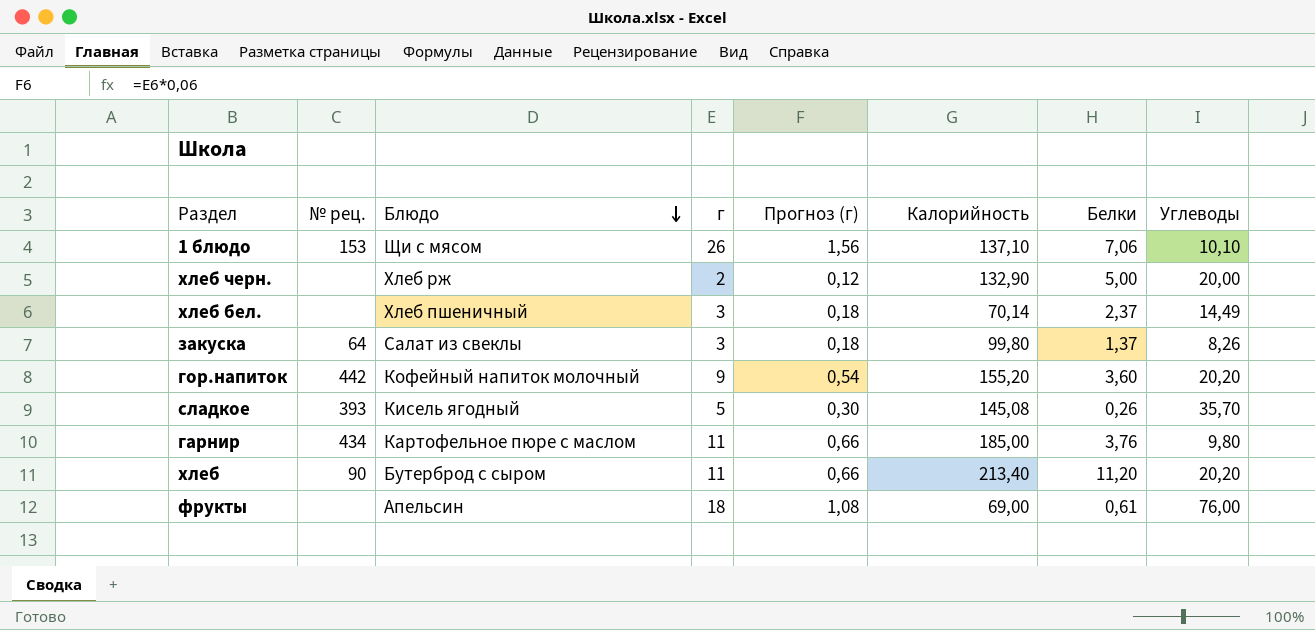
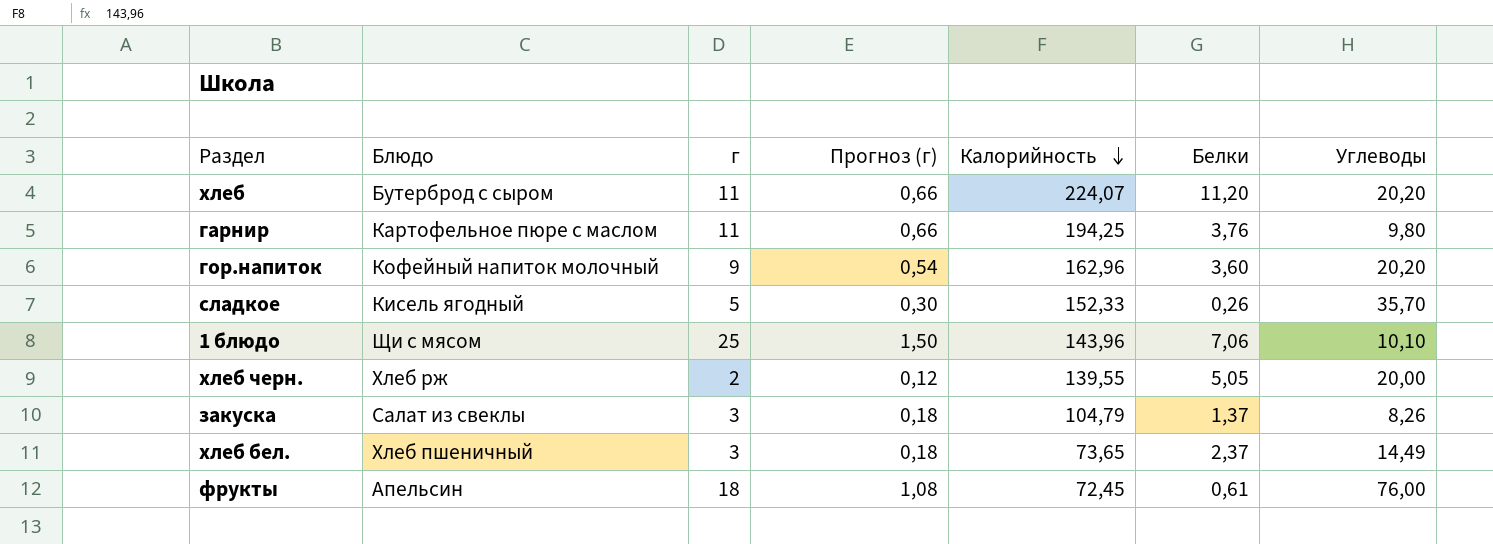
row order: Блюдо descending -> Калорийность descending
column № рец. | position: 2 -> none
хлеб | Калорийность: 213,40 -> 224,07
гарнир | Калорийность: 185,00 -> 194,25
гор.напиток | Калорийность: 155,20 -> 162,96
сладкое | Калорийность: 145,08 -> 152,33
1 блюдо | г: 26 -> 25
1 блюдо | Прогноз (г): 1,56 -> 1,50
1 блюдо | Калорийность: 137,10 -> 143,96
хлеб черн. | Калорийность: 132,90 -> 139,55
хлеб черн. | Белки: 5,00 -> 5,05
закуска | Калорийность: 99,80 -> 104,79
хлеб бел. | Калорийность: 70,14 -> 73,65
фрукты | Калорийность: 69,00 -> 72,45

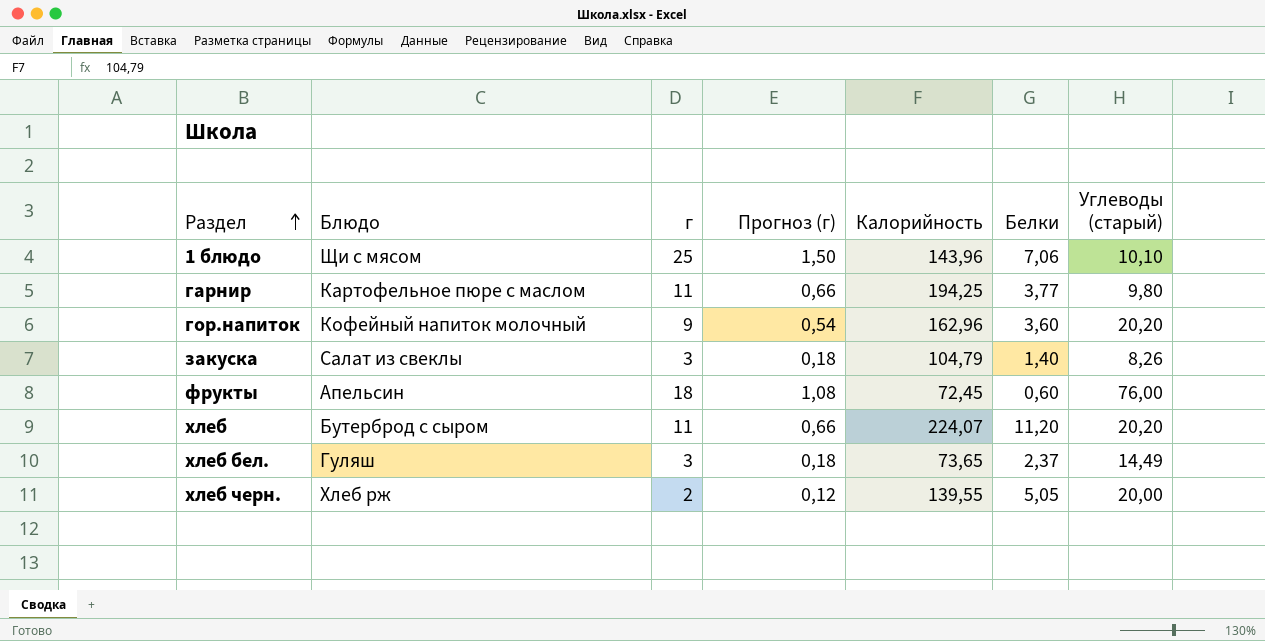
row order: Калорийность descending -> Раздел ascending
column name: Углеводы -> Углеводы (старый)
row сладкое: Кисель ягодный | 5 | 0,30 | 152,33 | 0,26 | 35,70 -> none
гарнир | Белки: 3,76 -> 3,77
закуска | Белки: 1,37 -> 1,40
фрукты | Белки: 0,61 -> 0,60
хлеб бел. | Блюдо: Хлеб пшеничный -> Гуляш

